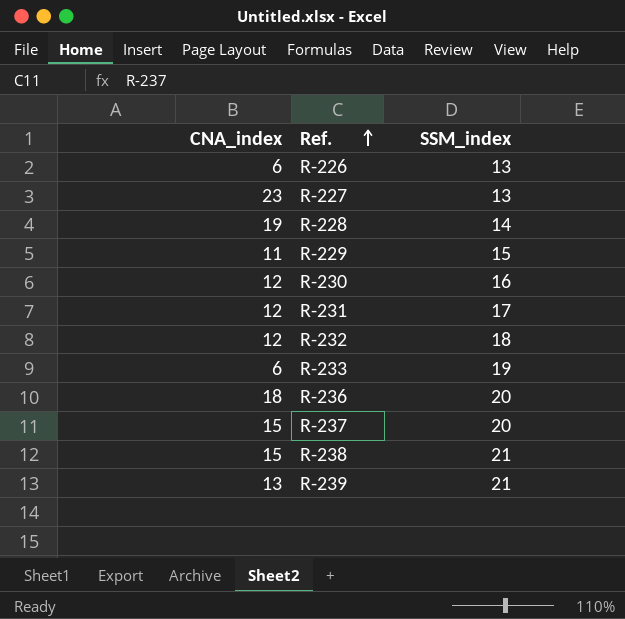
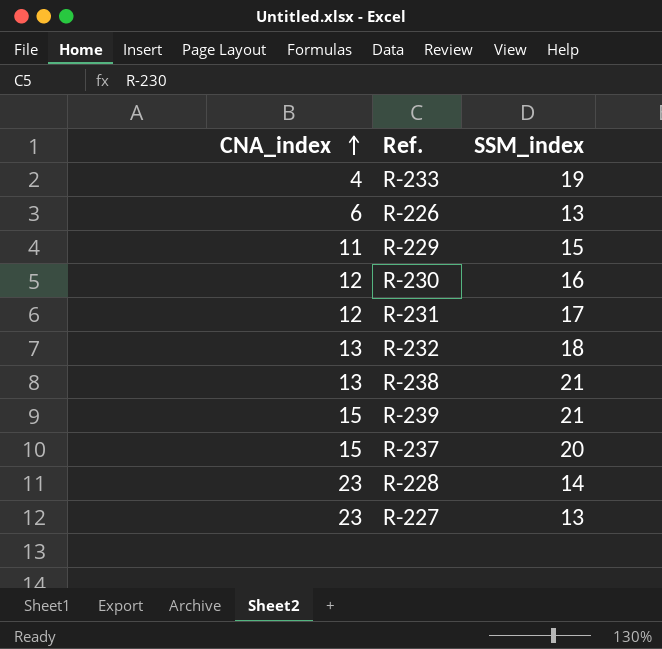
row order: Ref. ascending -> CNA_index ascending
row R-236: 18 | 20 -> none
R-233 | CNA_index: 6 -> 4
R-232 | CNA_index: 12 -> 13
R-238 | CNA_index: 15 -> 13
R-239 | CNA_index: 13 -> 15
R-228 | CNA_index: 19 -> 23

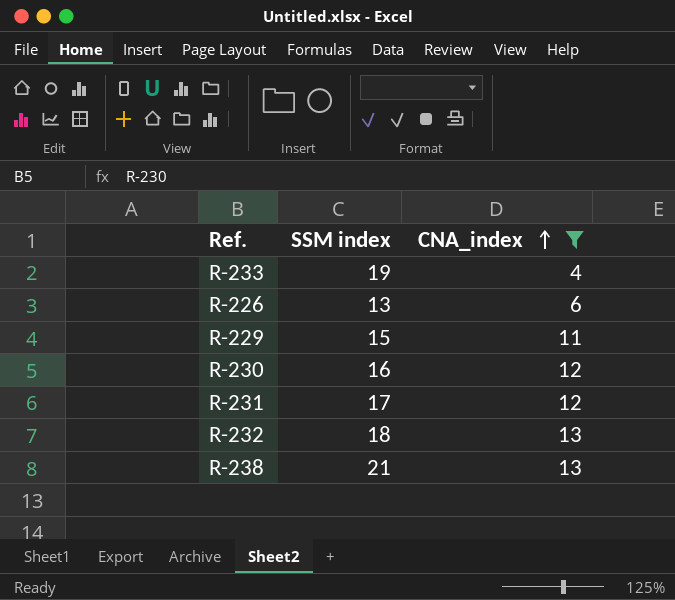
filter: none -> CNA_index <= 13
column name: SSM_index -> SSM index
column CNA_index | position: 1 -> 3

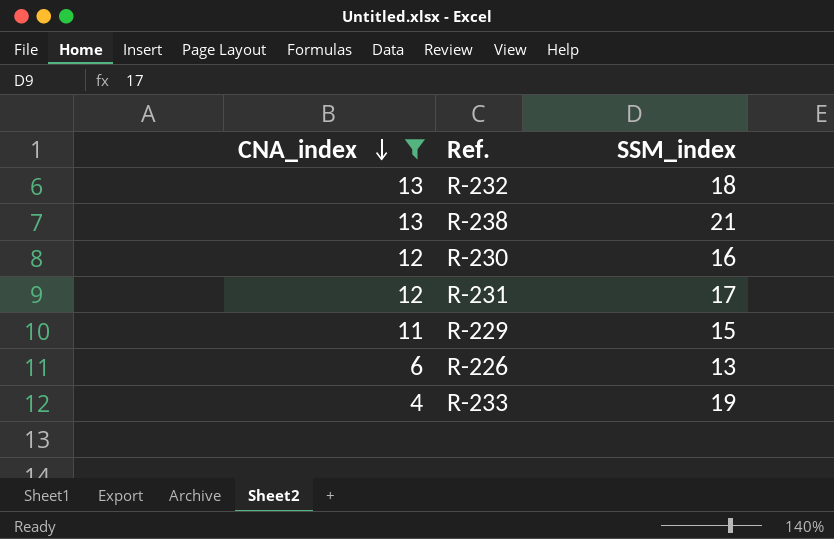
row order: CNA_index ascending -> CNA_index descending
column CNA_index | position: 3 -> 1
column name: SSM index -> SSM_index

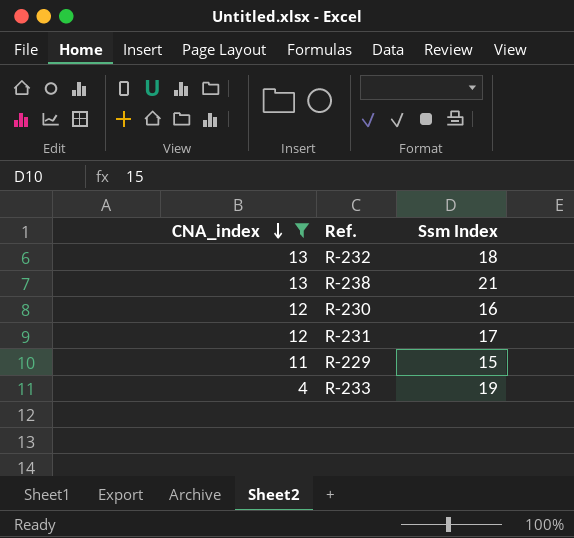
column name: SSM_index -> Ssm Index
row R-226: 6 | 13 -> none

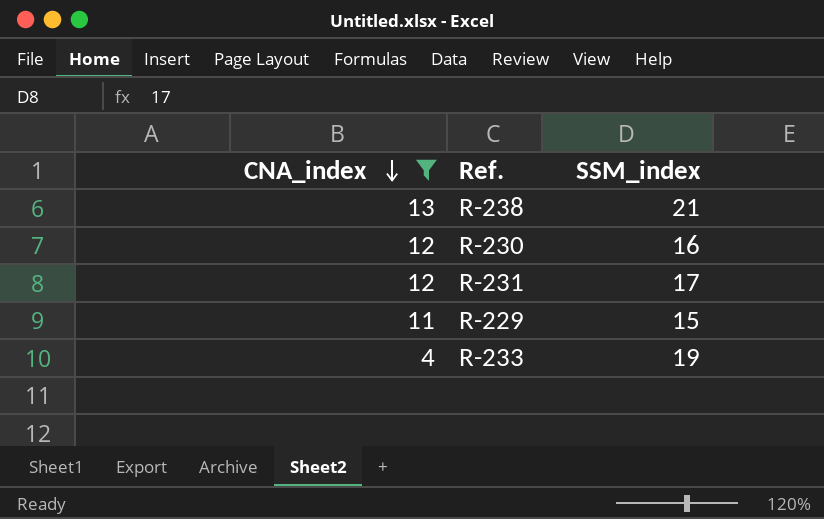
column name: Ssm Index -> SSM_index
row R-232: 13 | 18 -> none

